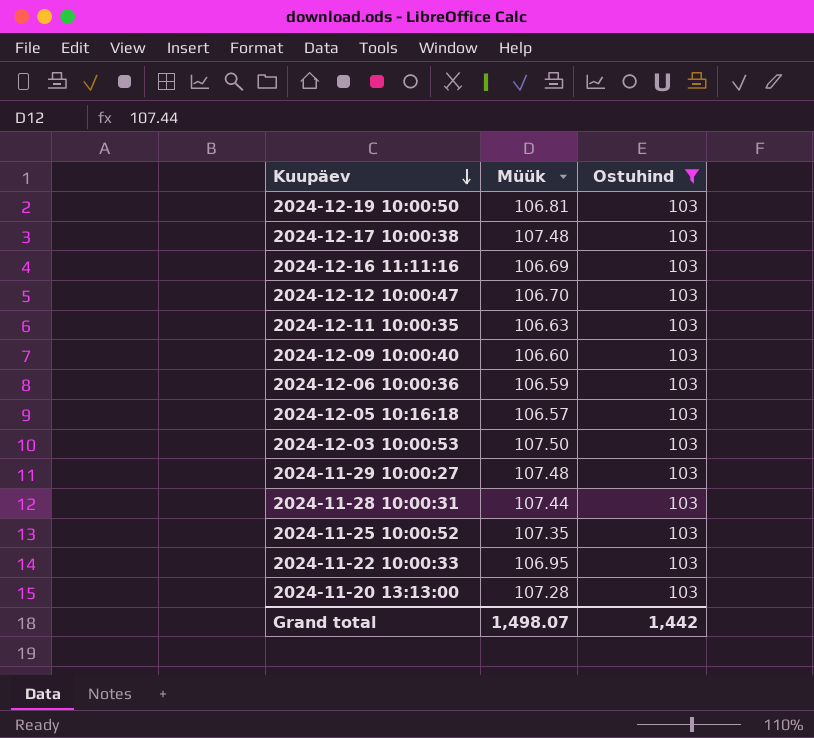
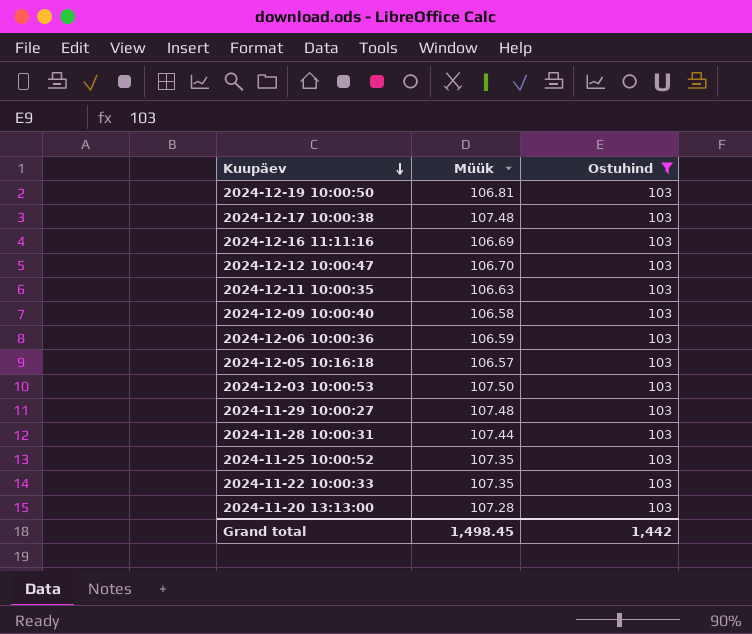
2024-12-09 10:00:40 | Müük: 106.60 -> 106.58
2024-11-22 10:00:33 | Müük: 106.95 -> 107.35
Grand total | Müük: 1,498.07 -> 1,498.45

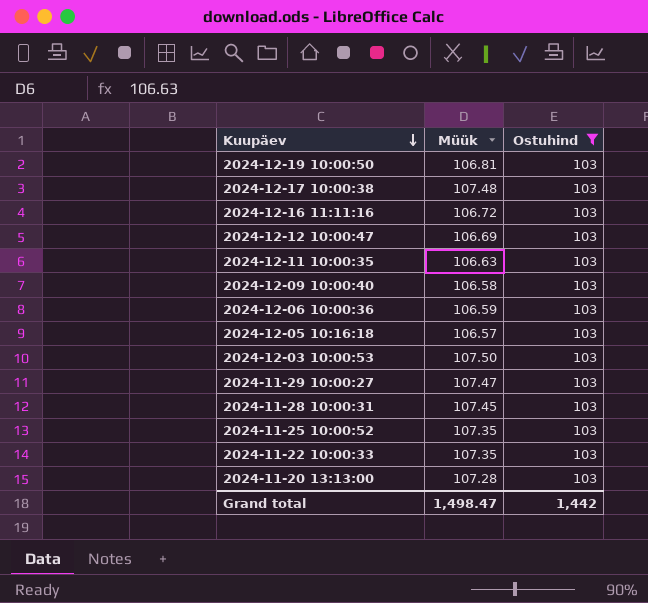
2024-12-16 11:11:16 | Müük: 106.69 -> 106.72
2024-12-12 10:00:47 | Müük: 106.70 -> 106.69
2024-11-29 10:00:27 | Müük: 107.48 -> 107.47
2024-11-28 10:00:31 | Müük: 107.44 -> 107.45
Grand total | Müük: 1,498.45 -> 1,498.47

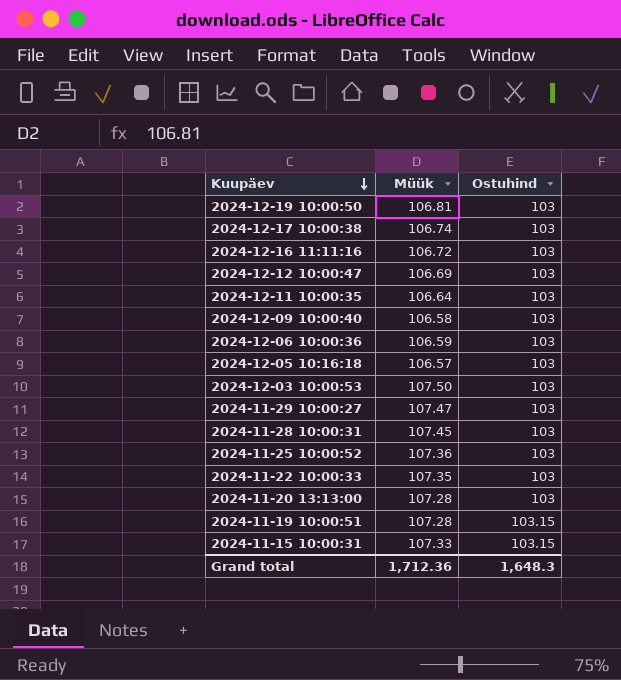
filter: Ostuhind = 103 -> none
2024-12-17 10:00:38 | Müük: 107.48 -> 106.74
2024-12-11 10:00:35 | Müük: 106.63 -> 106.64
2024-11-25 10:00:52 | Müük: 107.35 -> 107.36
Grand total | Müük: 1,498.47 -> 1,712.36
Grand total | Ostuhind: 1,442 -> 1,648.3

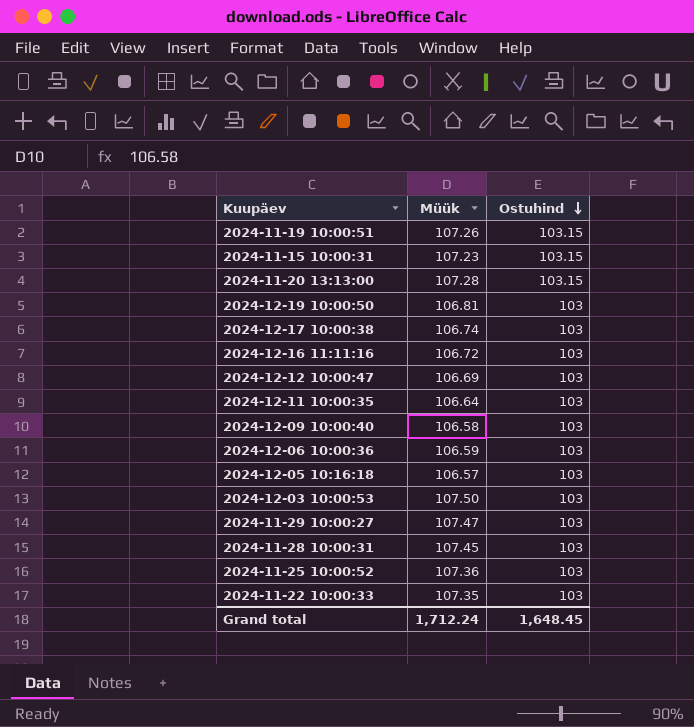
row order: Kuupäev descending -> Ostuhind descending
2024-11-19 10:00:51 | Müük: 107.28 -> 107.26
2024-11-15 10:00:31 | Müük: 107.33 -> 107.23
2024-11-20 13:13:00 | Ostuhind: 103 -> 103.15
Grand total | Müük: 1,712.36 -> 1,712.24
Grand total | Ostuhind: 1,648.3 -> 1,648.45

